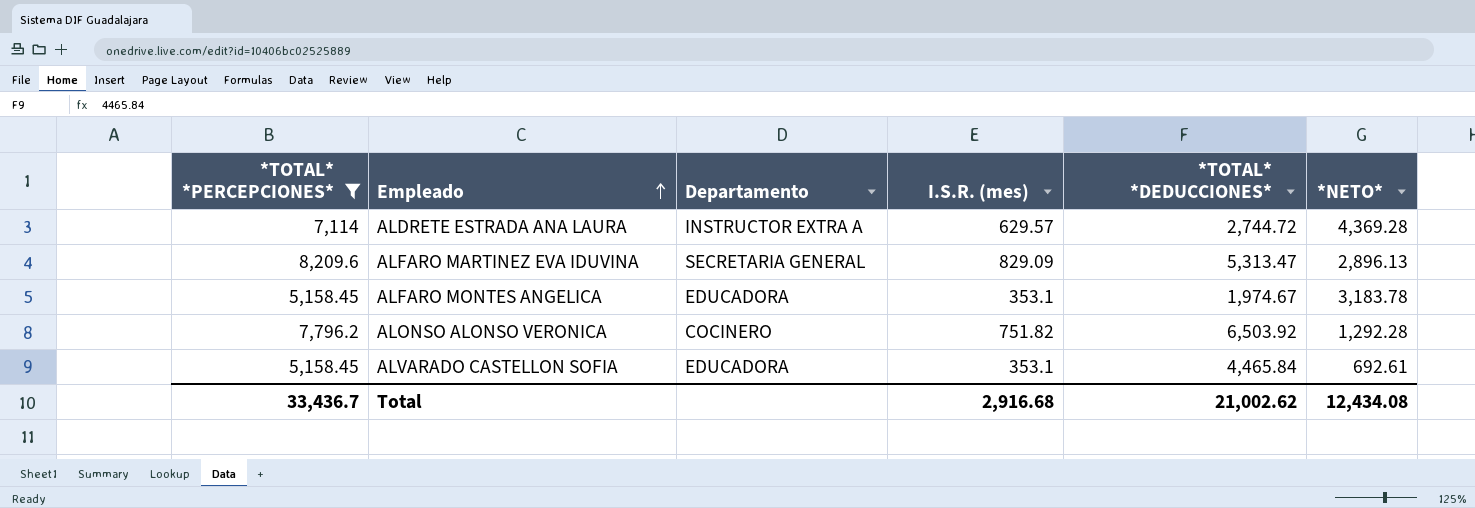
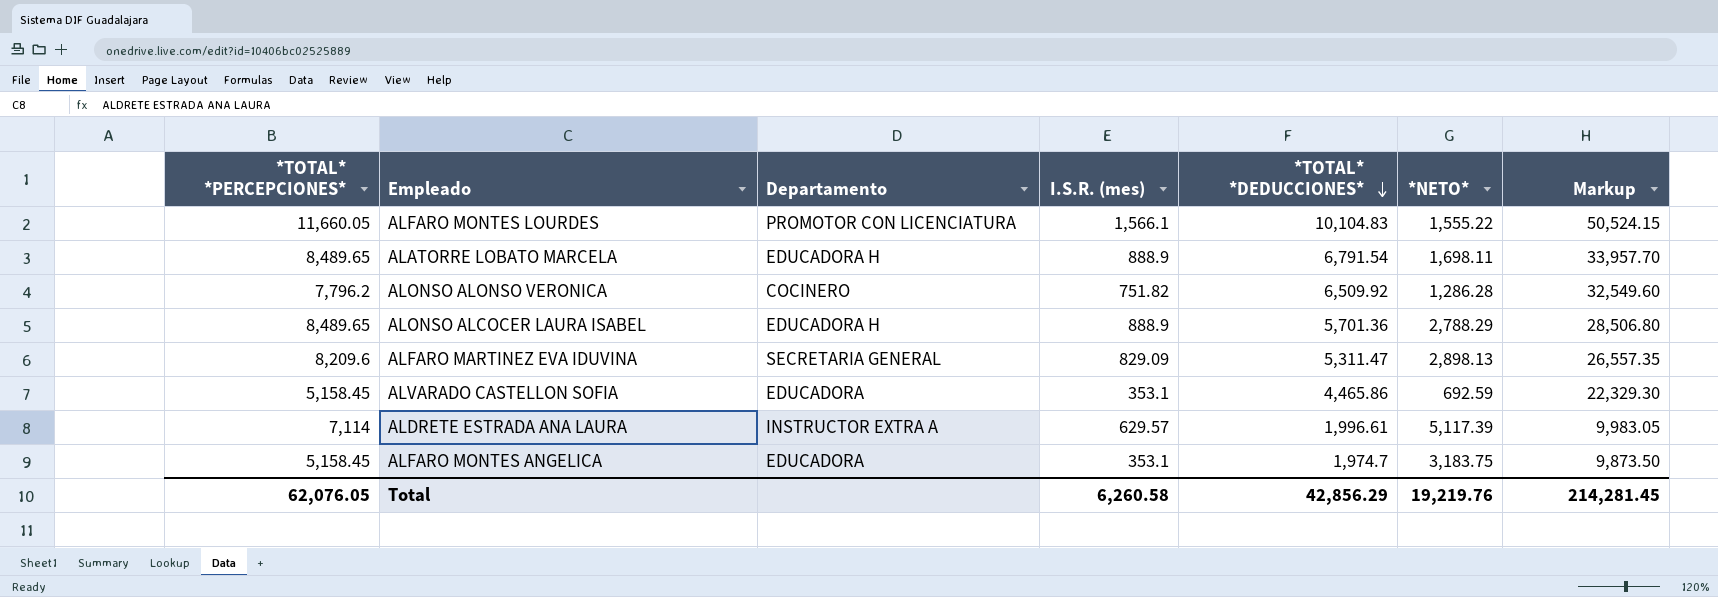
filter: *TOTAL* *PERCEPCIONES* <= 8,209.6 -> none
row order: Empleado ascending -> *TOTAL* *DEDUCCIONES* descending
column Markup | formula: none -> [*TOTAL* *DEDUCCIONES*] * 5
ALONSO ALONSO VERONICA | *TOTAL* *DEDUCCIONES*: 6,503.92 -> 6,509.92
ALONSO ALONSO VERONICA | *NETO*: 1,292.28 -> 1,286.28
ALFARO MARTINEZ EVA IDUVINA | *TOTAL* *DEDUCCIONES*: 5,313.47 -> 5,311.47
ALFARO MARTINEZ EVA IDUVINA | *NETO*: 2,896.13 -> 2,898.13
ALVARADO CASTELLON SOFIA | *TOTAL* *DEDUCCIONES*: 4,465.84 -> 4,465.86
ALVARADO CASTELLON SOFIA | *NETO*: 692.61 -> 692.59
ALDRETE ESTRADA ANA LAURA | *TOTAL* *DEDUCCIONES*: 2,744.72 -> 1,996.61
ALDRETE ESTRADA ANA LAURA | *NETO*: 4,369.28 -> 5,117.39
ALFARO MONTES ANGELICA | *TOTAL* *DEDUCCIONES*: 1,974.67 -> 1,974.7
ALFARO MONTES ANGELICA | *NETO*: 3,183.78 -> 3,183.75
Total | *TOTAL* *PERCEPCIONES*: 33,436.7 -> 62,076.05
Total | I.S.R. (mes): 2,916.68 -> 6,260.58
Total | *TOTAL* *DEDUCCIONES*: 21,002.62 -> 42,856.29
Total | *NETO*: 12,434.08 -> 19,219.76

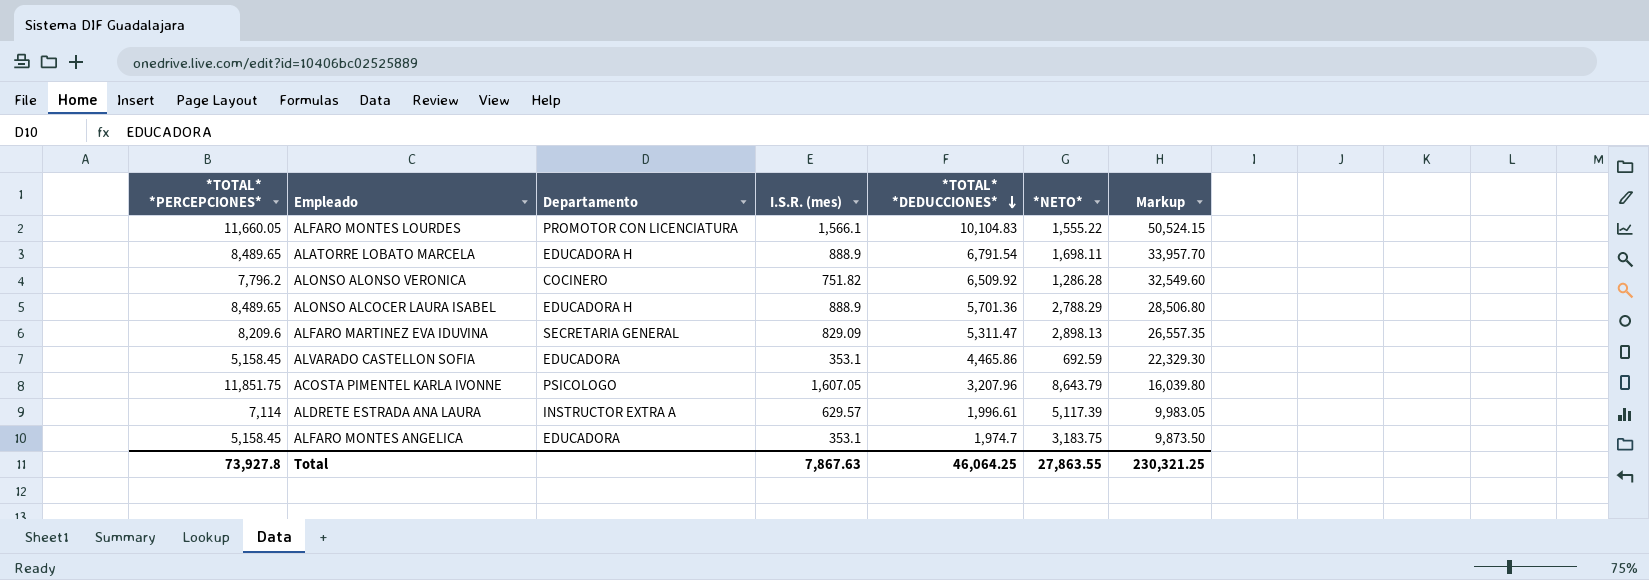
row ACOSTA PIMENTEL KARLA IVONNE: none -> 11,851.75 | PSICOLOGO | 1,607.05 | 3,207.96 | 8,643.79 | 16,039.80
Total | *TOTAL* *PERCEPCIONES*: 62,076.05 -> 73,927.8
Total | I.S.R. (mes): 6,260.58 -> 7,867.63
Total | *TOTAL* *DEDUCCIONES*: 42,856.29 -> 46,064.25
Total | *NETO*: 19,219.76 -> 27,863.55
Total | Markup: 214,281.45 -> 230,321.25

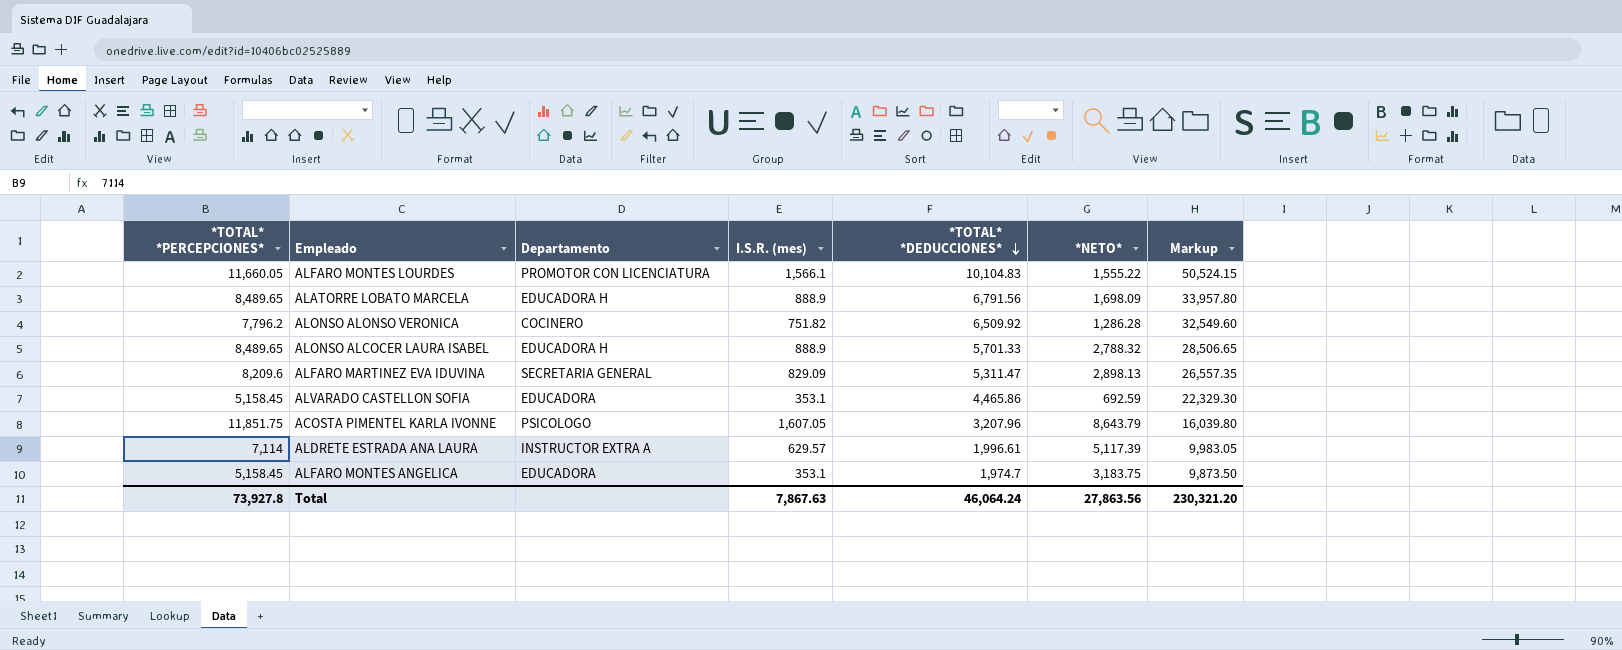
ALATORRE LOBATO MARCELA | *TOTAL* *DEDUCCIONES*: 6,791.54 -> 6,791.56
ALATORRE LOBATO MARCELA | *NETO*: 1,698.11 -> 1,698.09
ALATORRE LOBATO MARCELA | Markup: 33,957.70 -> 33,957.80
ALONSO ALCOCER LAURA ISABEL | *TOTAL* *DEDUCCIONES*: 5,701.36 -> 5,701.33
ALONSO ALCOCER LAURA ISABEL | *NETO*: 2,788.29 -> 2,788.32
ALONSO ALCOCER LAURA ISABEL | Markup: 28,506.80 -> 28,506.65
Total | *TOTAL* *DEDUCCIONES*: 46,064.25 -> 46,064.24
Total | *NETO*: 27,863.55 -> 27,863.56
Total | Markup: 230,321.25 -> 230,321.20

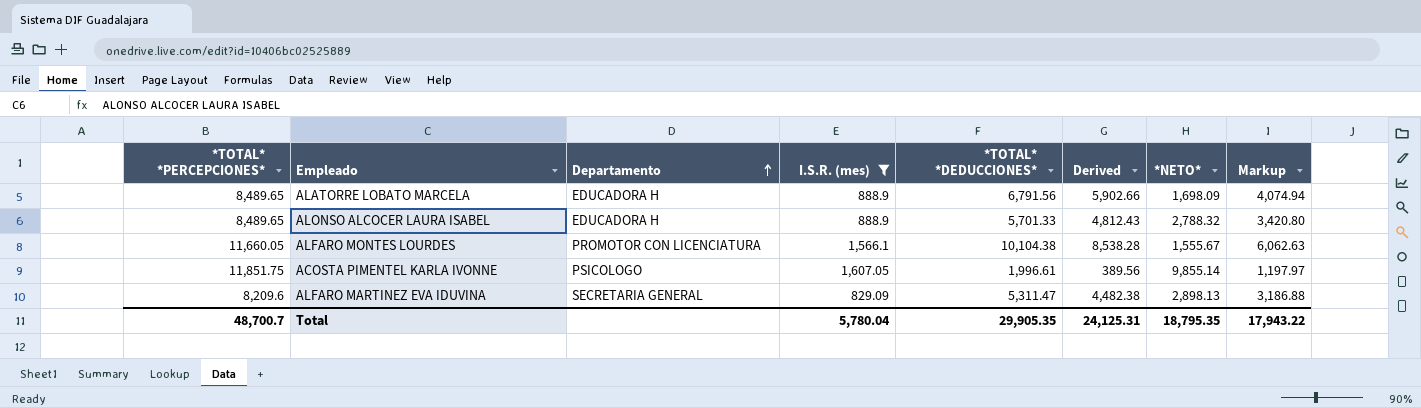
filter: none -> I.S.R. (mes) >= 829.09
row order: *TOTAL* *DEDUCCIONES* descending -> Departamento ascending
column Derived | formula: none -> [*TOTAL* *DEDUCCIONES*] - [I.S.R. (mes)]
column Markup | formula: [*TOTAL* *DEDUCCIONES*] * 5 -> [*TOTAL* *DEDUCCIONES*] * 0.6
ALFARO MONTES LOURDES | *TOTAL* *DEDUCCIONES*: 10,104.83 -> 10,104.38
ALFARO MONTES LOURDES | *NETO*: 1,555.22 -> 1,555.67
ACOSTA PIMENTEL KARLA IVONNE | *TOTAL* *DEDUCCIONES*: 3,207.96 -> 1,996.61
ACOSTA PIMENTEL KARLA IVONNE | *NETO*: 8,643.79 -> 9,855.14
Total | *TOTAL* *PERCEPCIONES*: 73,927.8 -> 48,700.7
Total | I.S.R. (mes): 7,867.63 -> 5,780.04
Total | *TOTAL* *DEDUCCIONES*: 46,064.24 -> 29,905.35
Total | *NETO*: 27,863.56 -> 18,795.35
Total | Markup: 230,321.20 -> 17,943.22

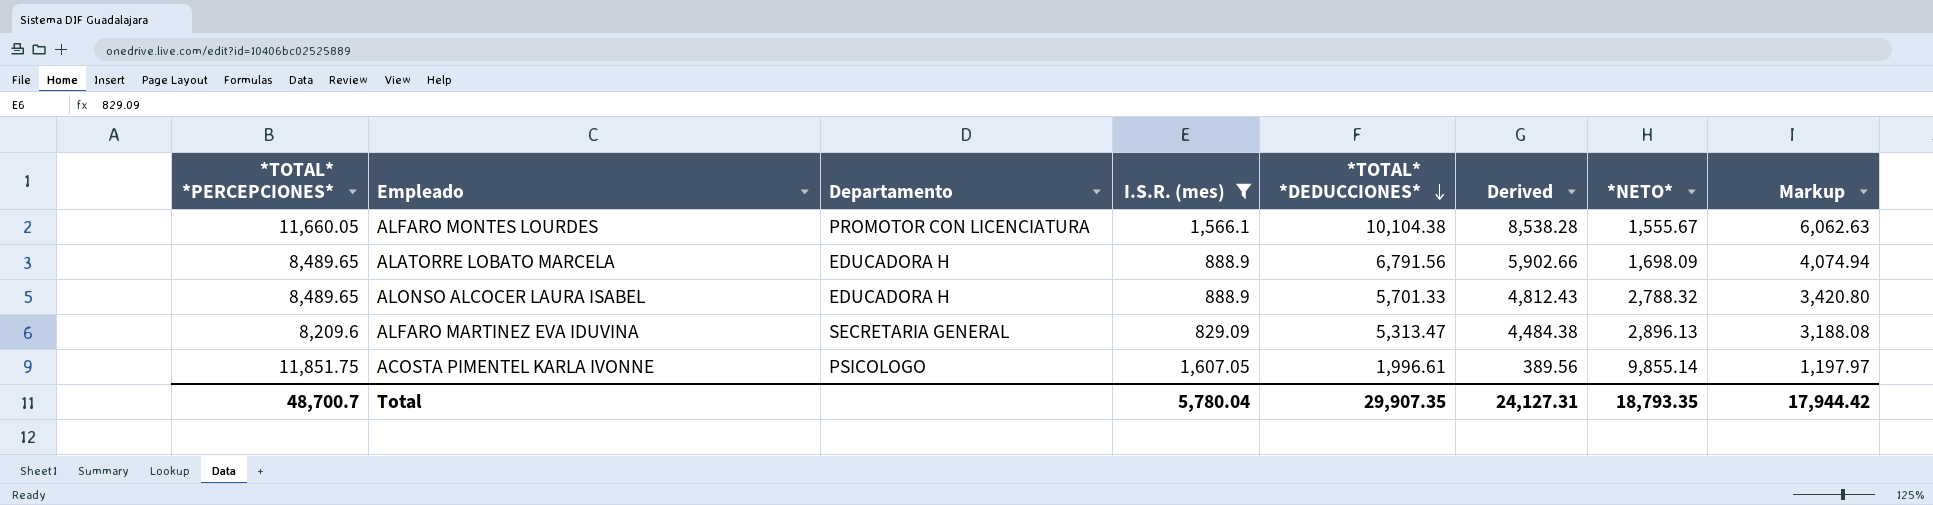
row order: Departamento ascending -> *TOTAL* *DEDUCCIONES* descending
ALFARO MARTINEZ EVA IDUVINA | *TOTAL* *DEDUCCIONES*: 5,311.47 -> 5,313.47
ALFARO MARTINEZ EVA IDUVINA | Derived: 4,482.38 -> 4,484.38
ALFARO MARTINEZ EVA IDUVINA | *NETO*: 2,898.13 -> 2,896.13
ALFARO MARTINEZ EVA IDUVINA | Markup: 3,186.88 -> 3,188.08
Total | *TOTAL* *DEDUCCIONES*: 29,905.35 -> 29,907.35
Total | Derived: 24,125.31 -> 24,127.31
Total | *NETO*: 18,795.35 -> 18,793.35
Total | Markup: 17,943.22 -> 17,944.42

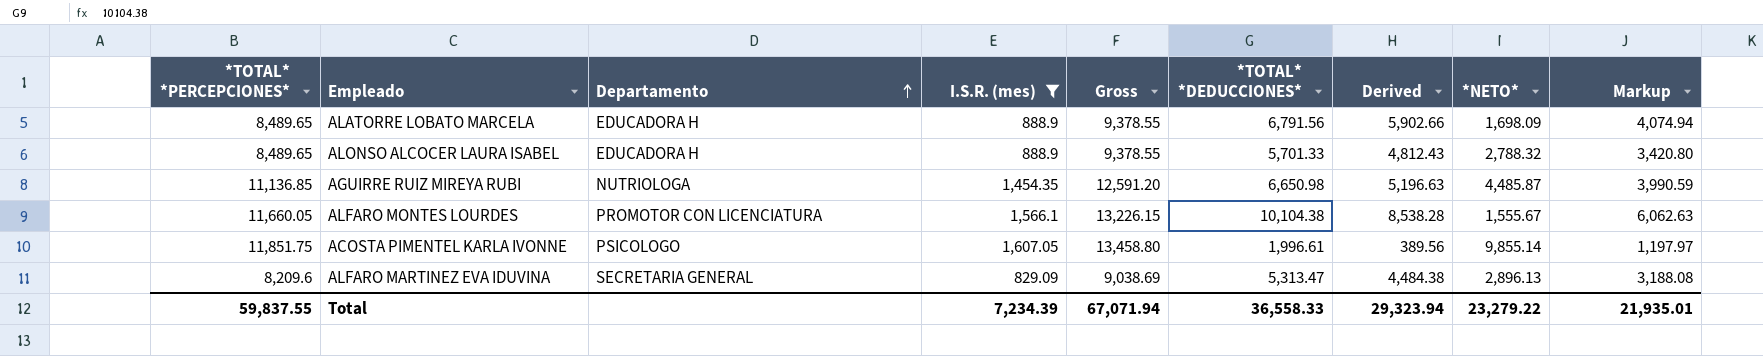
row order: *TOTAL* *DEDUCCIONES* descending -> Departamento ascending
column Gross | formula: none -> [*TOTAL* *PERCEPCIONES*] + [I.S.R. (mes)]
row AGUIRRE RUIZ MIREYA RUBI: none -> 11,136.85 | NUTRIOLOGA | 1,454.35 | 12,591.20 | 6,650.98 | 5,196.63 | 4,485.87 | 3,990.59
Total | *TOTAL* *PERCEPCIONES*: 48,700.7 -> 59,837.55
Total | I.S.R. (mes): 5,780.04 -> 7,234.39
Total | *TOTAL* *DEDUCCIONES*: 29,907.35 -> 36,558.33
Total | Derived: 24,127.31 -> 29,323.94
Total | *NETO*: 18,793.35 -> 23,279.22
Total | Markup: 17,944.42 -> 21,935.01

